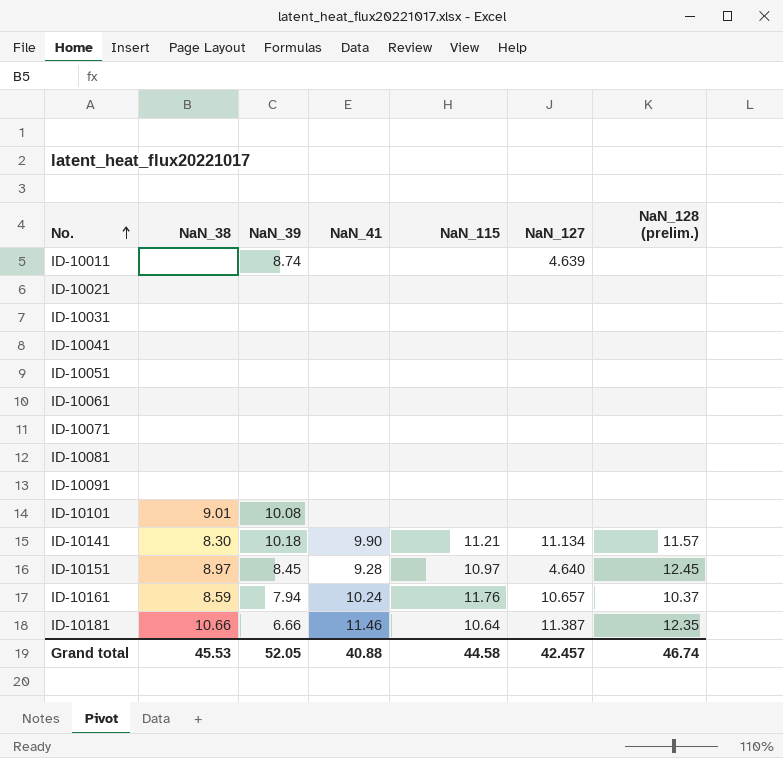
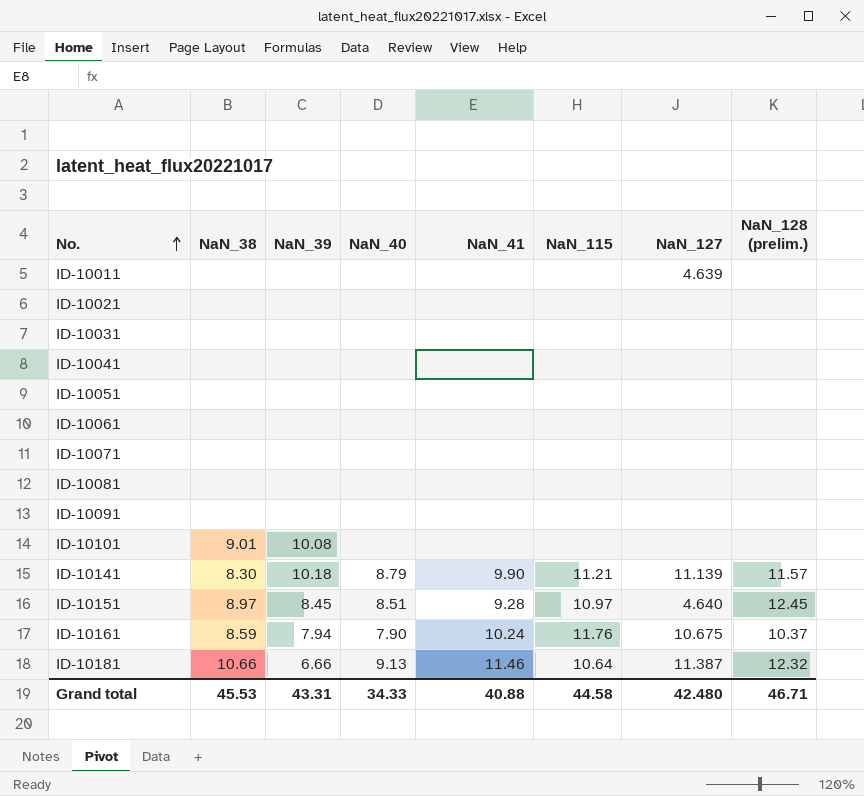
column NaN_40 | position: none -> 4
ID-10011 | NaN_39: 8.74 -> none
ID-10141 | NaN_127: 11.134 -> 11.139
ID-10161 | NaN_127: 10.657 -> 10.675
ID-10181 | NaN_128 (prelim.): 12.35 -> 12.32
Grand total | NaN_39: 52.05 -> 43.31
Grand total | NaN_127: 42.457 -> 42.480
Grand total | NaN_128 (prelim.): 46.74 -> 46.71

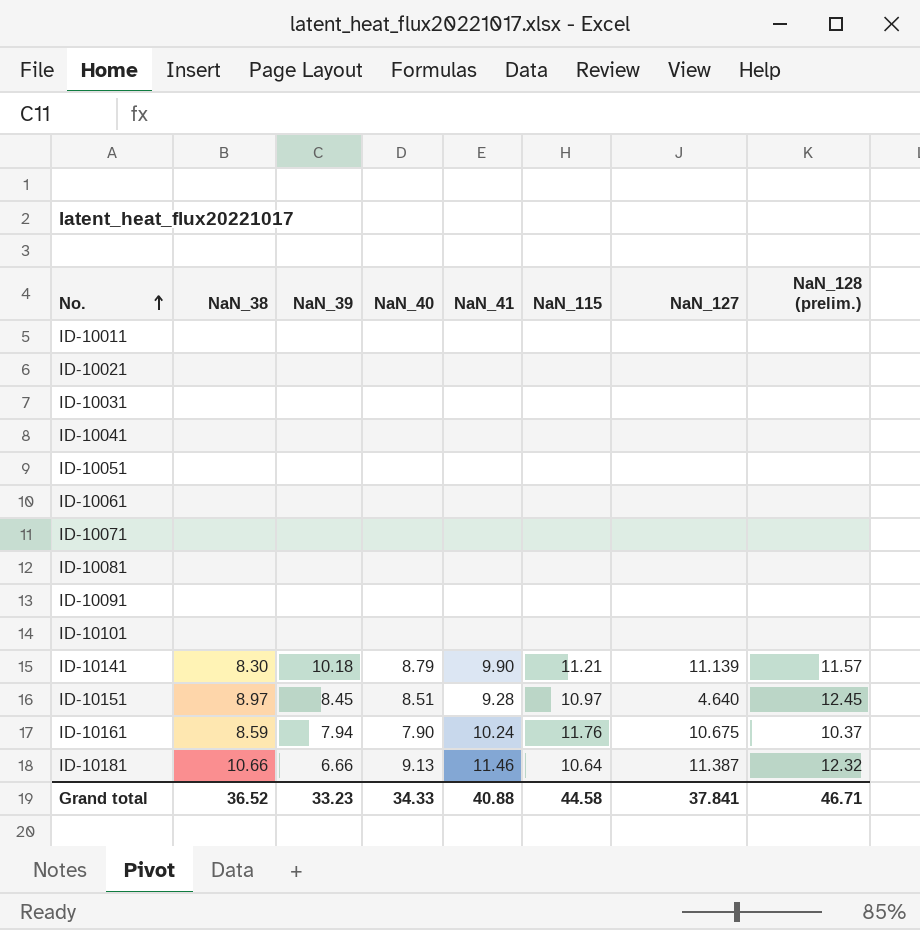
ID-10011 | NaN_127: 4.639 -> none
ID-10101 | NaN_38: 9.01 -> none
ID-10101 | NaN_39: 10.08 -> none
Grand total | NaN_38: 45.53 -> 36.52
Grand total | NaN_39: 43.31 -> 33.23
Grand total | NaN_127: 42.480 -> 37.841

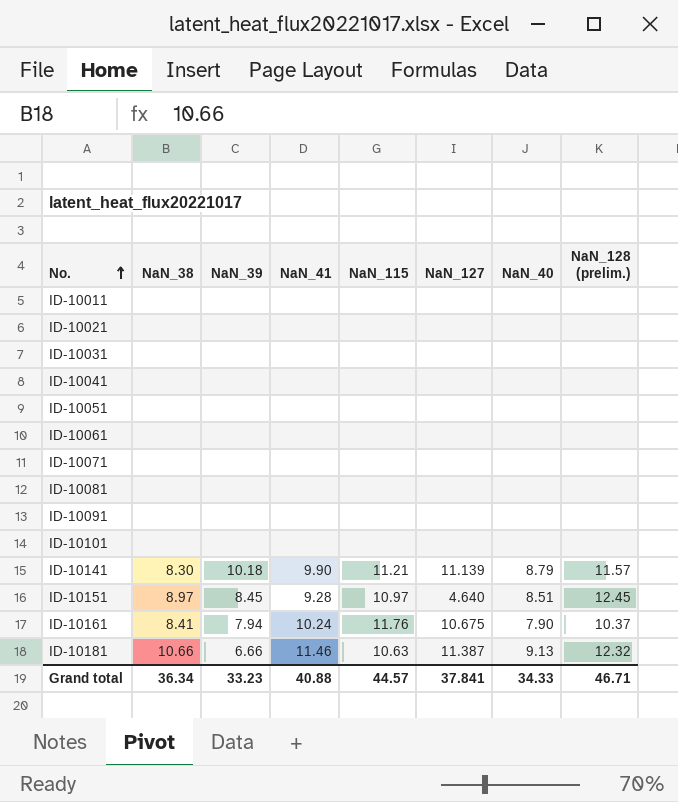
column NaN_40 | position: 4 -> 7
ID-10161 | NaN_38: 8.59 -> 8.41
ID-10181 | NaN_115: 10.64 -> 10.63
Grand total | NaN_38: 36.52 -> 36.34
Grand total | NaN_115: 44.58 -> 44.57

